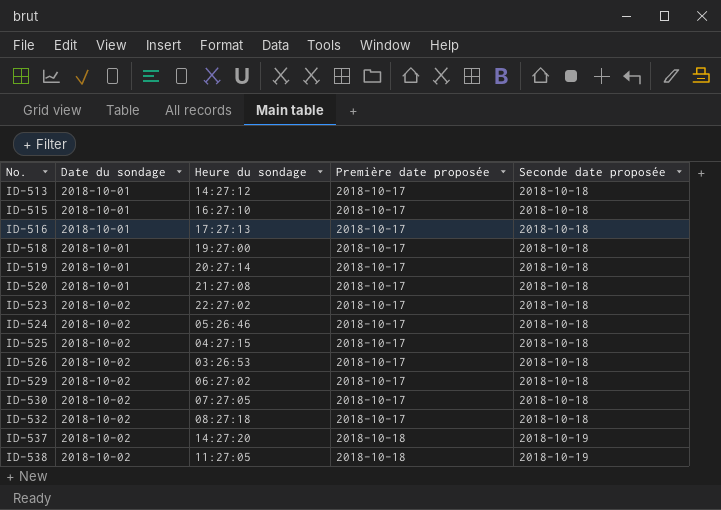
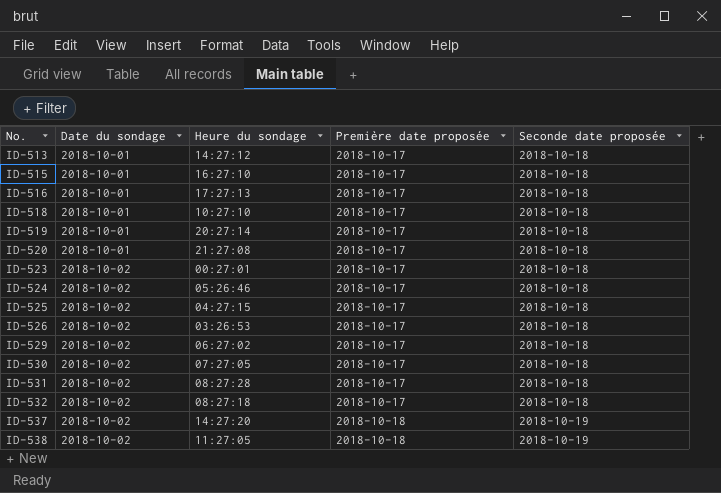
ID-518 | Heure du sondage: 19:27:00 -> 10:27:10
ID-523 | Heure du sondage: 22:27:02 -> 00:27:01
row ID-531: none -> 2018-10-02 | 08:27:28 | 2018-10-17 | 2018-10-18

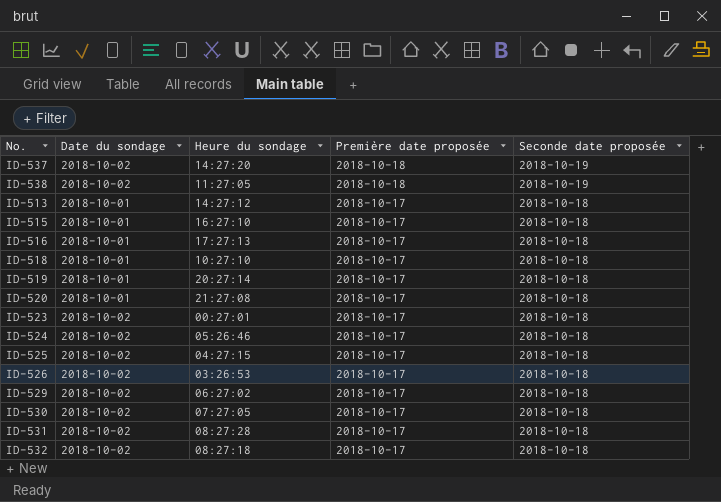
row order: No. ascending -> Première date proposée descending

